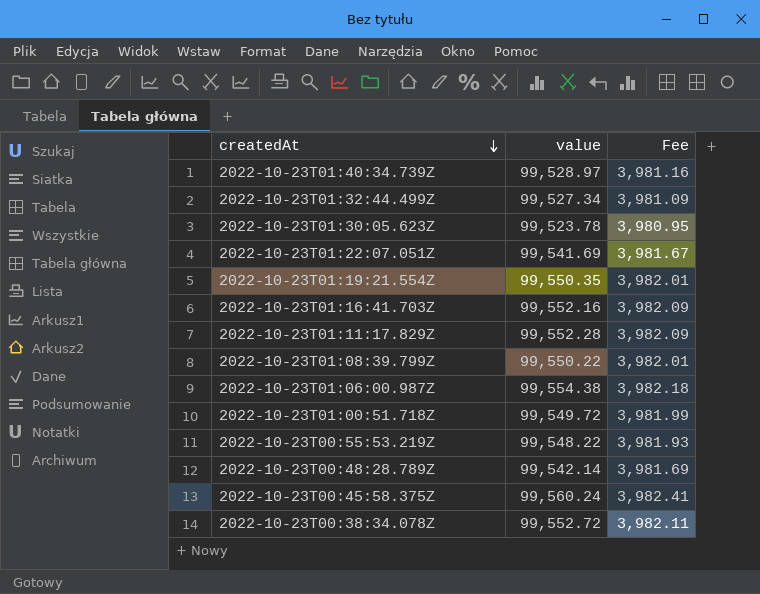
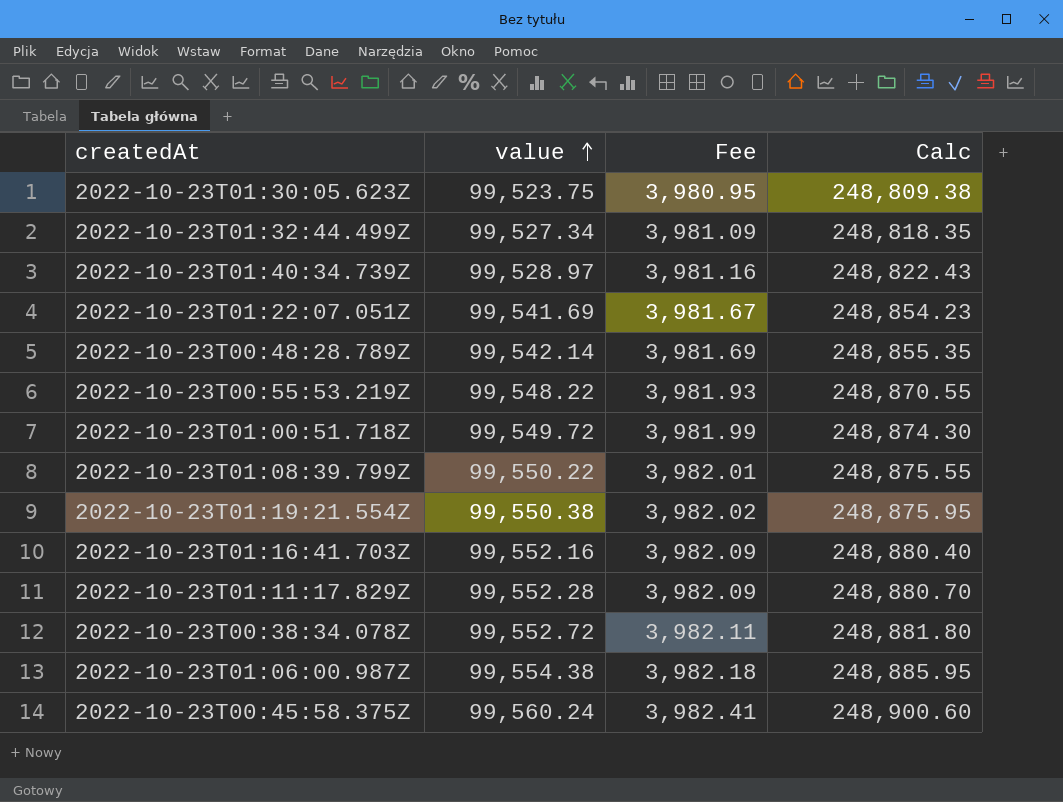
row order: createdAt descending -> value ascending
column Calc | formula: none -> [value] * 2.5
2022-10-23T01:30:05.623Z | value: 99,523.78 -> 99,523.75
2022-10-23T01:19:21.554Z | value: 99,550.35 -> 99,550.38
2022-10-23T01:19:21.554Z | Fee: 3,982.01 -> 3,982.02

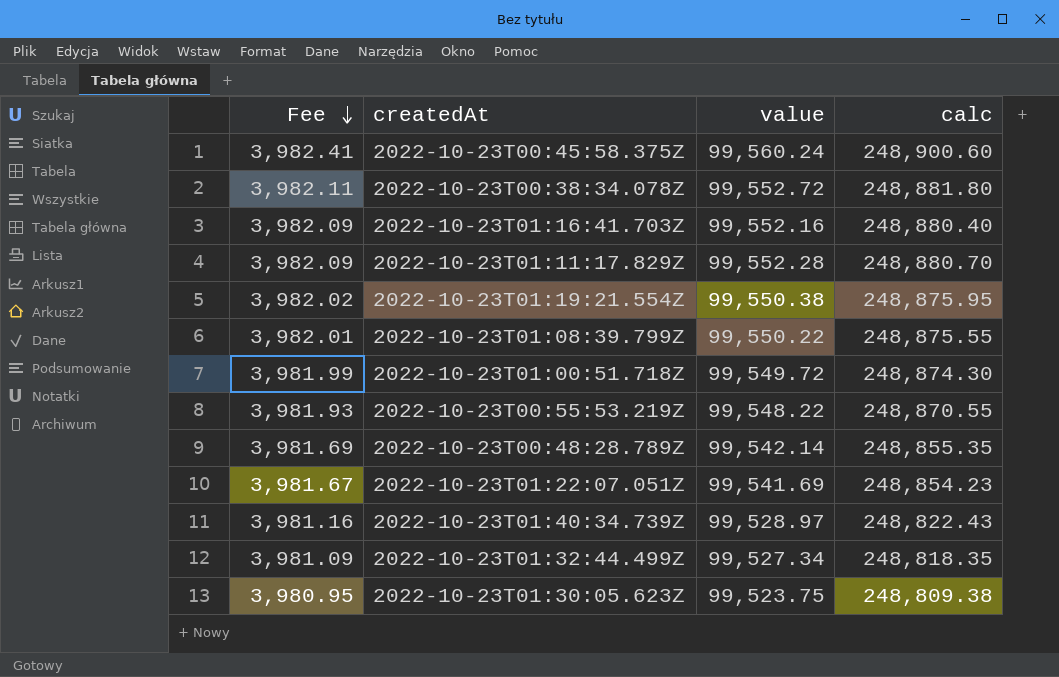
row order: value ascending -> Fee descending
column Fee | position: 3 -> 1
column name: Calc -> calc
row 2022-10-23T01:06:00.987Z: 99,554.38 | 3,982.18 | 248,885.95 -> none

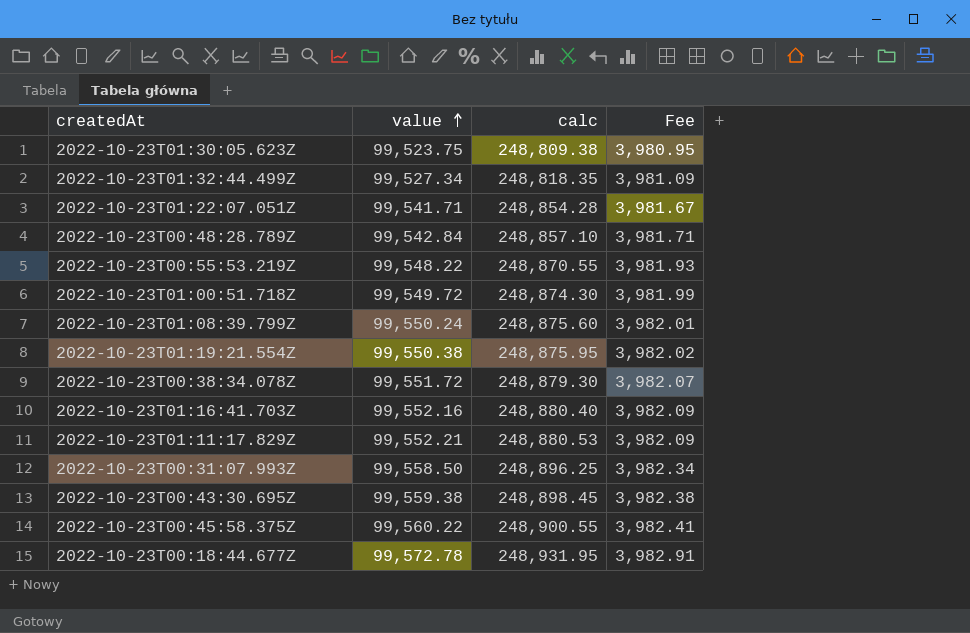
row order: Fee descending -> value ascending
column Fee | position: 1 -> 4
row 2022-10-23T01:40:34.739Z: 3,981.16 | 99,528.97 | 248,822.43 -> none
2022-10-23T01:22:07.051Z | value: 99,541.69 -> 99,541.71
2022-10-23T01:22:07.051Z | calc: 248,854.23 -> 248,854.28
2022-10-23T00:48:28.789Z | value: 99,542.14 -> 99,542.84
2022-10-23T00:48:28.789Z | calc: 248,855.35 -> 248,857.10
2022-10-23T00:48:28.789Z | Fee: 3,981.69 -> 3,981.71
2022-10-23T01:08:39.799Z | value: 99,550.22 -> 99,550.24
2022-10-23T01:08:39.799Z | calc: 248,875.55 -> 248,875.60
2022-10-23T00:38:34.078Z | value: 99,552.72 -> 99,551.72
2022-10-23T00:38:34.078Z | calc: 248,881.80 -> 248,879.30
2022-10-23T00:38:34.078Z | Fee: 3,982.11 -> 3,982.07
2022-10-23T01:11:17.829Z | value: 99,552.28 -> 99,552.21
2022-10-23T01:11:17.829Z | calc: 248,880.70 -> 248,880.53
row 2022-10-23T00:31:07.993Z: none -> 99,558.50 | 248,896.25 | 3,982.34
row 2022-10-23T00:43:30.695Z: none -> 99,559.38 | 248,898.45 | 3,982.38
2022-10-23T00:45:58.375Z | value: 99,560.24 -> 99,560.22
2022-10-23T00:45:58.375Z | calc: 248,900.60 -> 248,900.55
row 2022-10-23T00:18:44.677Z: none -> 99,572.78 | 248,931.95 | 3,982.91

